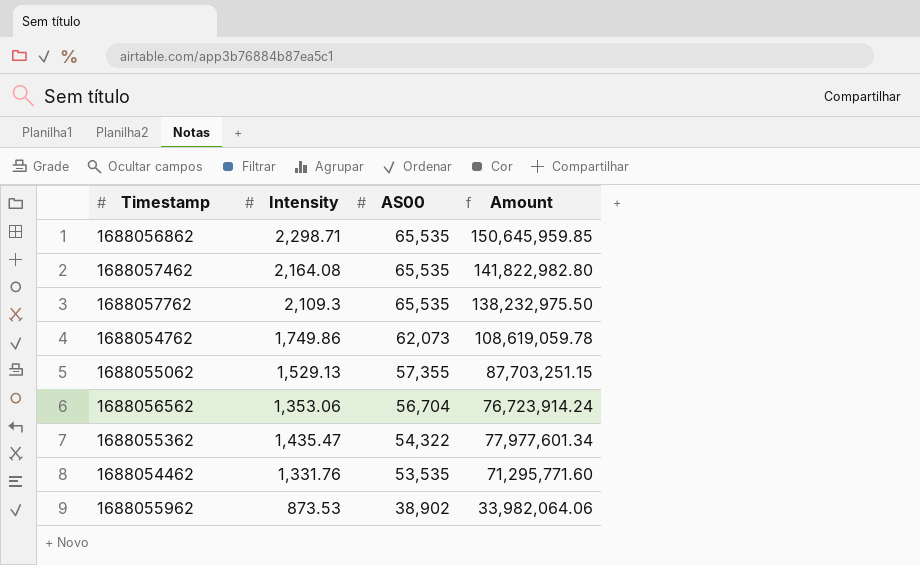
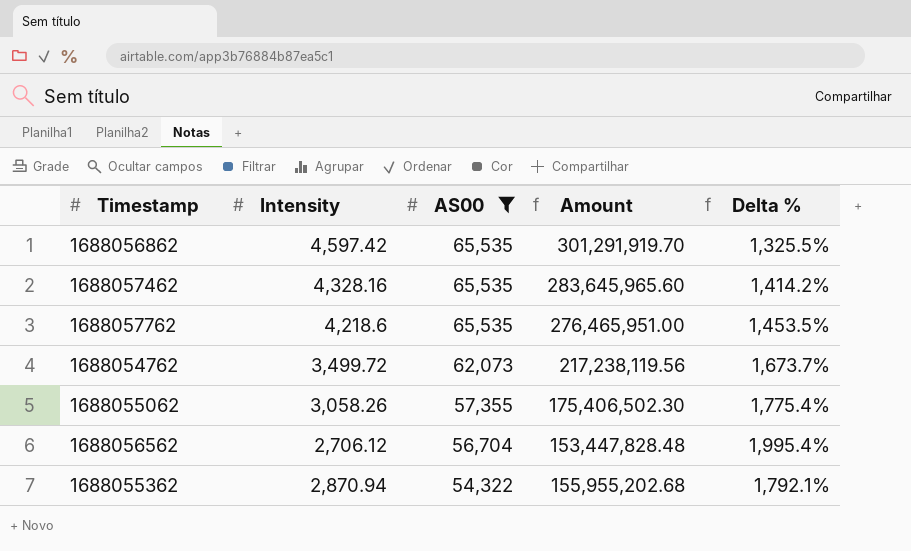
filter: none -> AS00 >= 54,322
column Delta % | formula: none -> ([AS00] - [Intensity]) / [Intensity]
1688056862 | Intensity: 2,298.71 -> 4,597.42
1688056862 | Amount: 150,645,959.85 -> 301,291,919.70
1688057462 | Intensity: 2,164.08 -> 4,328.16
1688057462 | Amount: 141,822,982.80 -> 283,645,965.60
1688057762 | Intensity: 2,109.3 -> 4,218.6
1688057762 | Amount: 138,232,975.50 -> 276,465,951.00
1688054762 | Intensity: 1,749.86 -> 3,499.72
1688054762 | Amount: 108,619,059.78 -> 217,238,119.56
1688055062 | Intensity: 1,529.13 -> 3,058.26
1688055062 | Amount: 87,703,251.15 -> 175,406,502.30
1688056562 | Intensity: 1,353.06 -> 2,706.12
1688056562 | Amount: 76,723,914.24 -> 153,447,828.48
1688055362 | Intensity: 1,435.47 -> 2,870.94
1688055362 | Amount: 77,977,601.34 -> 155,955,202.68

